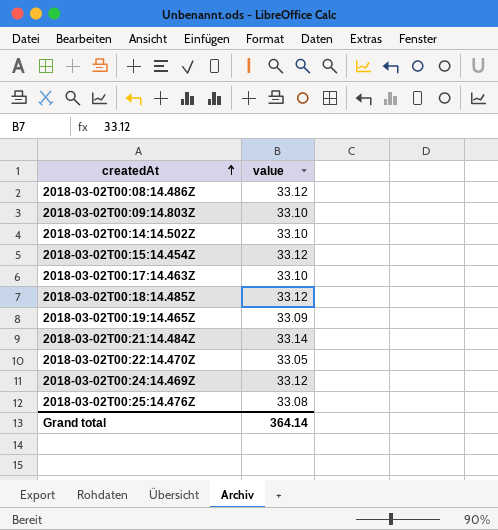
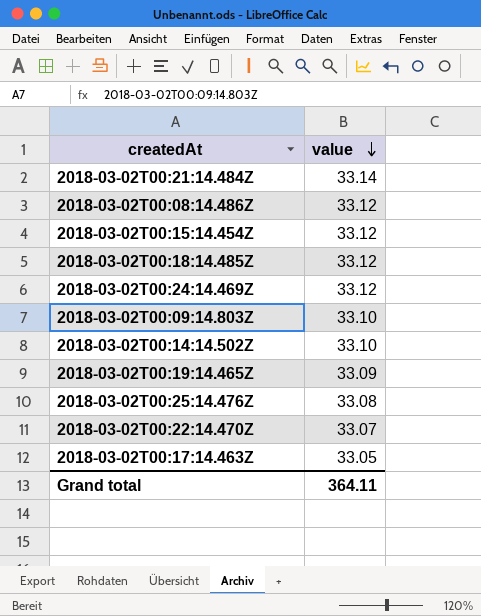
row order: createdAt ascending -> value descending
2018-03-02T00:22:14.470Z | value: 33.05 -> 33.07
2018-03-02T00:17:14.463Z | value: 33.10 -> 33.05
Grand total | value: 364.14 -> 364.11

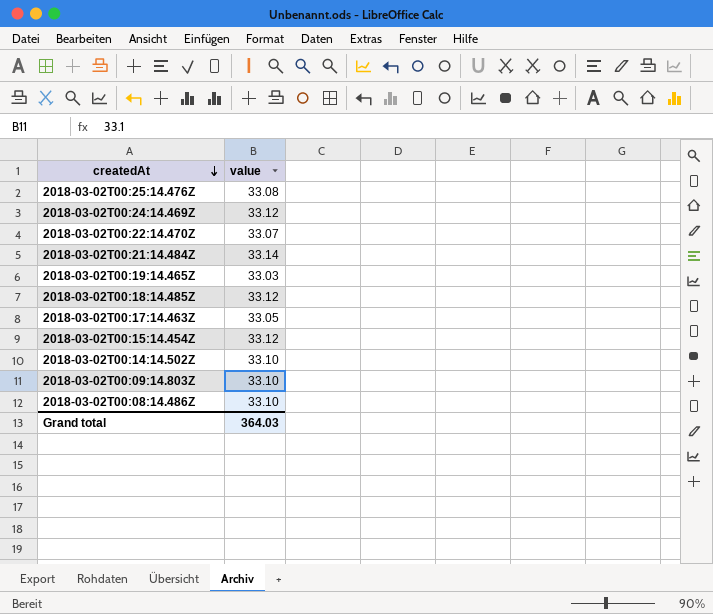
row order: value descending -> createdAt descending
2018-03-02T00:19:14.465Z | value: 33.09 -> 33.03
2018-03-02T00:08:14.486Z | value: 33.12 -> 33.10
Grand total | value: 364.11 -> 364.03

